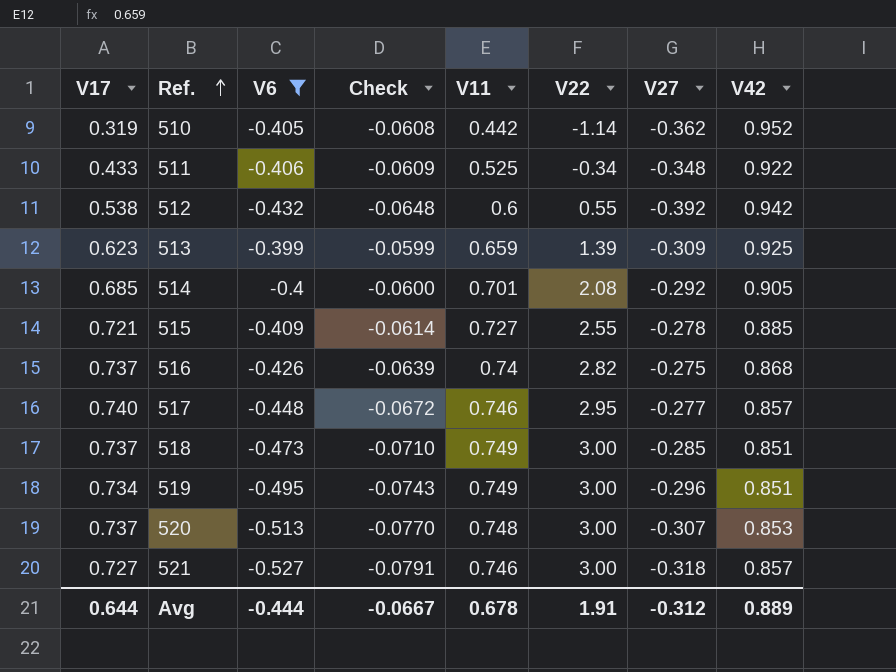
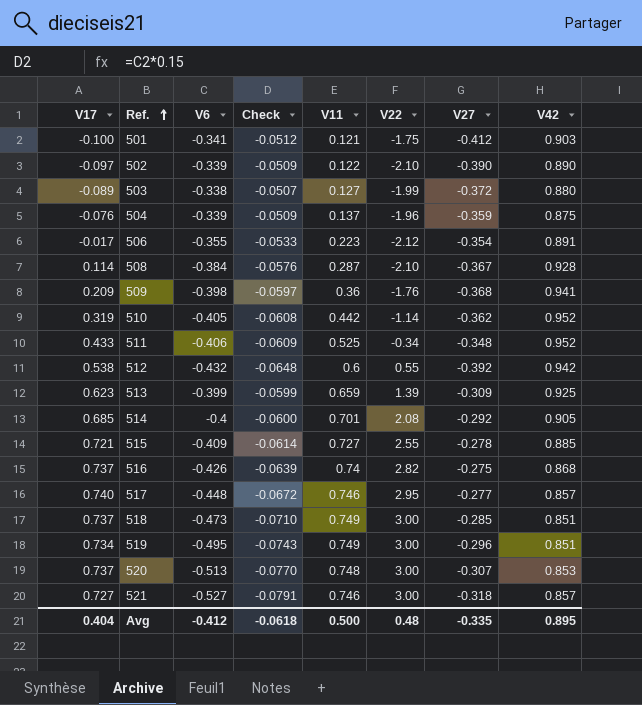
filter: V6 <= -0.399 -> none
511 | V42: 0.922 -> 0.952
Avg | V17: 0.644 -> 0.404
Avg | V6: -0.444 -> -0.412
Avg | Check: -0.0667 -> -0.0618
Avg | V11: 0.678 -> 0.500
Avg | V22: 1.91 -> 0.48
Avg | V27: -0.312 -> -0.335
Avg | V42: 0.889 -> 0.895

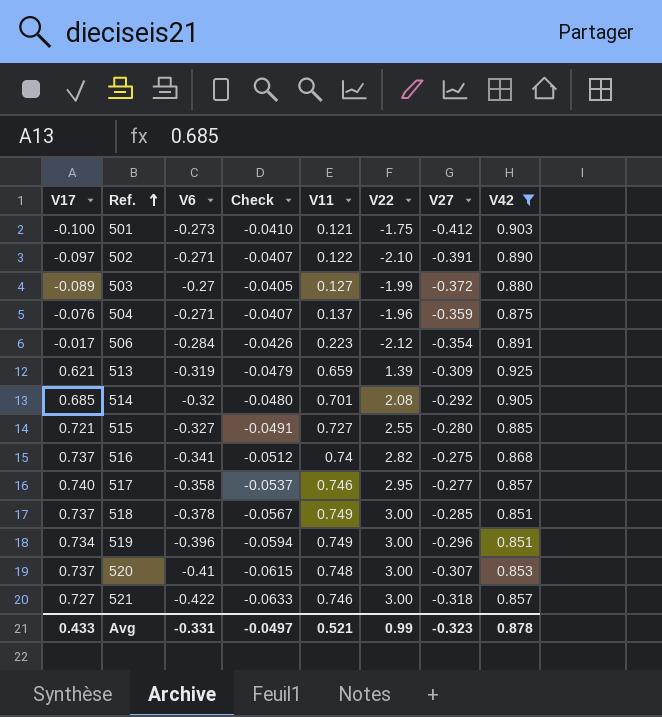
filter: none -> V42 <= 0.925
501 | V6: -0.341 -> -0.273
501 | Check: -0.0512 -> -0.0410
502 | V6: -0.339 -> -0.271
502 | Check: -0.0509 -> -0.0407
502 | V27: -0.390 -> -0.391
503 | V6: -0.338 -> -0.27
503 | Check: -0.0507 -> -0.0405
504 | V6: -0.339 -> -0.271
504 | Check: -0.0509 -> -0.0407
506 | V6: -0.355 -> -0.284
506 | Check: -0.0533 -> -0.0426
513 | V17: 0.623 -> 0.621
513 | V6: -0.399 -> -0.319
513 | Check: -0.0599 -> -0.0479
514 | V6: -0.4 -> -0.32
514 | Check: -0.0600 -> -0.0480
515 | V6: -0.409 -> -0.327
515 | Check: -0.0614 -> -0.0491
515 | V27: -0.278 -> -0.280
516 | V6: -0.426 -> -0.341
516 | Check: -0.0639 -> -0.0512
517 | V6: -0.448 -> -0.358
517 | Check: -0.0672 -> -0.0537
518 | V6: -0.473 -> -0.378
518 | Check: -0.0710 -> -0.0567
519 | V6: -0.495 -> -0.396
519 | Check: -0.0743 -> -0.0594
520 | V6: -0.513 -> -0.41
520 | Check: -0.0770 -> -0.0615
521 | V6: -0.527 -> -0.422
521 | Check: -0.0791 -> -0.0633
Avg | V17: 0.404 -> 0.433
Avg | V6: -0.412 -> -0.331
Avg | Check: -0.0618 -> -0.0497
Avg | V11: 0.500 -> 0.521
Avg | V22: 0.48 -> 0.99
Avg | V27: -0.335 -> -0.323
Avg | V42: 0.895 -> 0.878

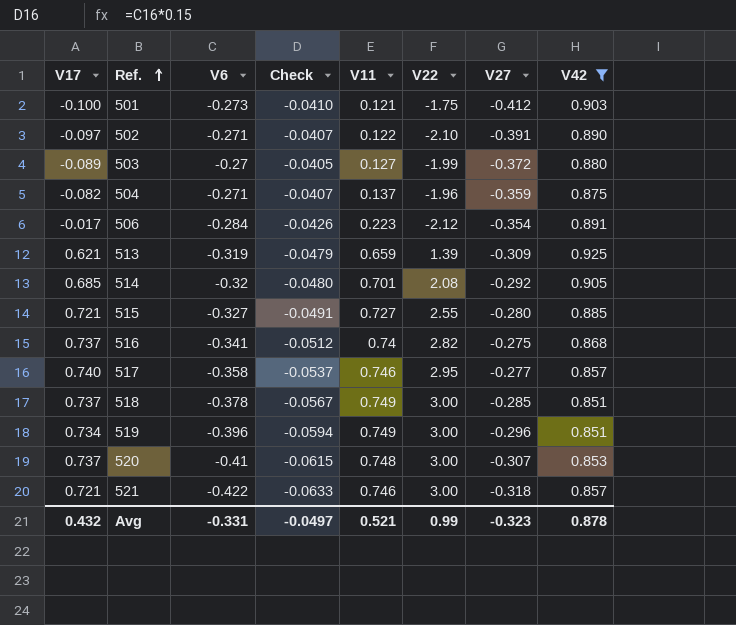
504 | V17: -0.076 -> -0.082
521 | V17: 0.727 -> 0.721
Avg | V17: 0.433 -> 0.432

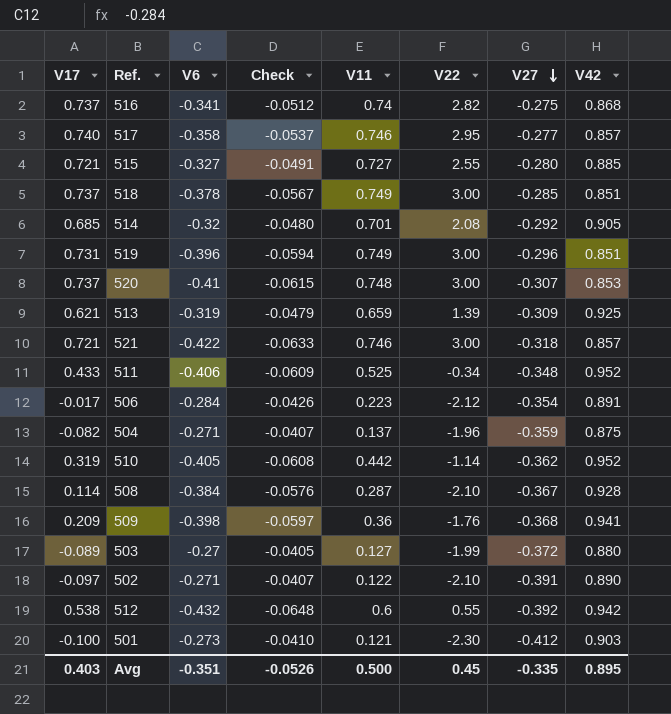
filter: V42 <= 0.925 -> none
row order: Ref. ascending -> V27 descending
519 | V17: 0.734 -> 0.731
501 | V22: -1.75 -> -2.30
Avg | V17: 0.432 -> 0.403
Avg | V6: -0.331 -> -0.351
Avg | Check: -0.0497 -> -0.0526
Avg | V11: 0.521 -> 0.500
Avg | V22: 0.99 -> 0.45
Avg | V27: -0.323 -> -0.335
Avg | V42: 0.878 -> 0.895

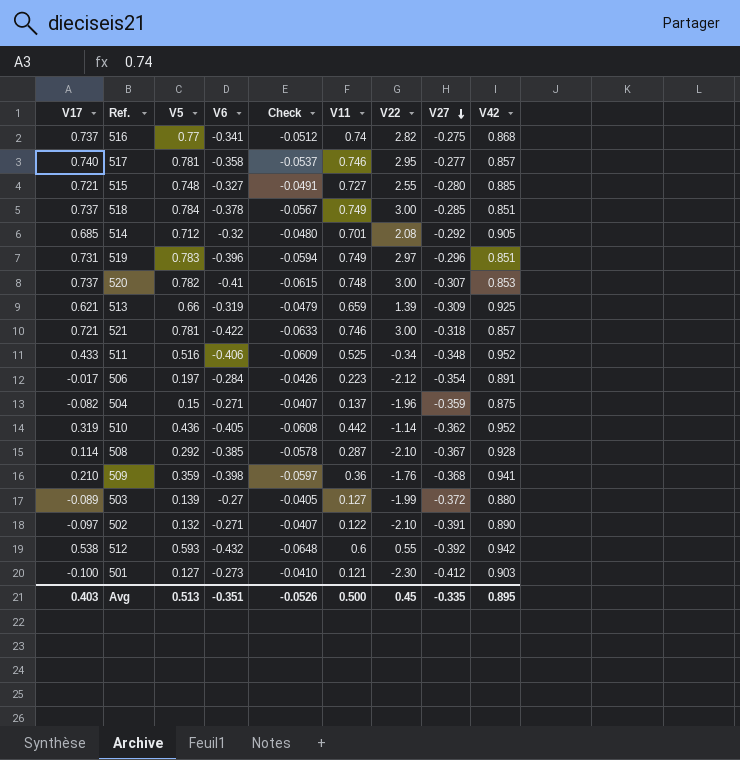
column V5 | position: none -> 3
519 | V22: 3.00 -> 2.97
508 | V6: -0.384 -> -0.385
508 | Check: -0.0576 -> -0.0578
509 | V17: 0.209 -> 0.210

